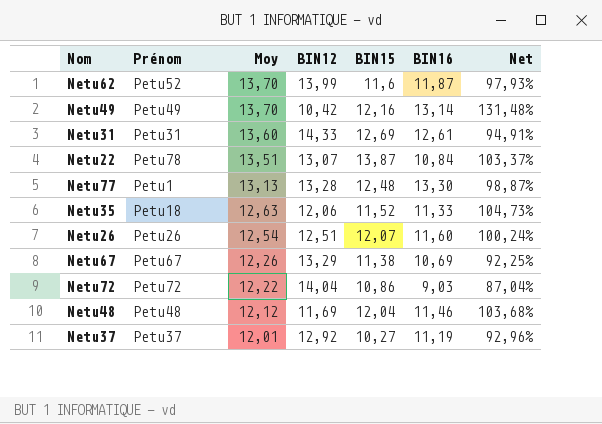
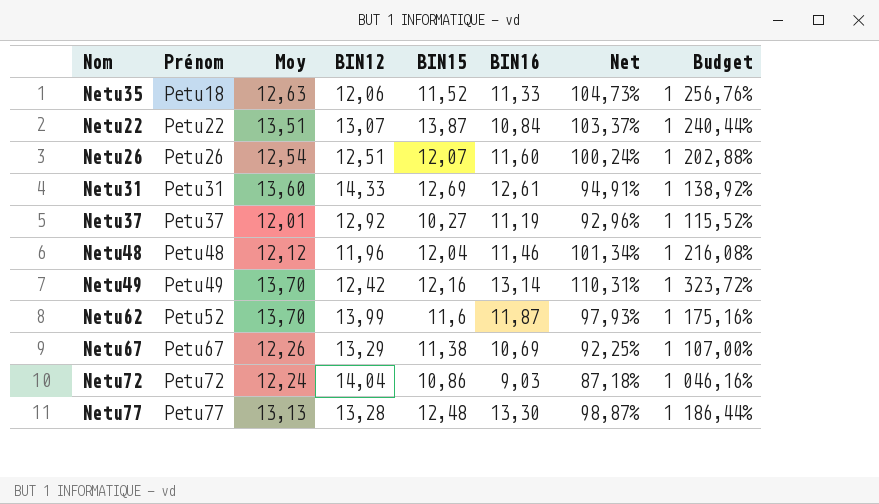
row order: Moy descending -> Prénom ascending
column Budget | formula: none -> [Net] * 12
Netu22 | Prénom: Petu78 -> Petu22
Netu48 | BIN12: 11,69 -> 11,96
Netu48 | Net: 103,68% -> 101,34%
Netu49 | BIN12: 10,42 -> 12,42
Netu49 | Net: 131,48% -> 110,31%
Netu72 | Moy: 12,22 -> 12,24
Netu72 | Net: 87,04% -> 87,18%
Netu77 | Prénom: Petu1 -> Petu77

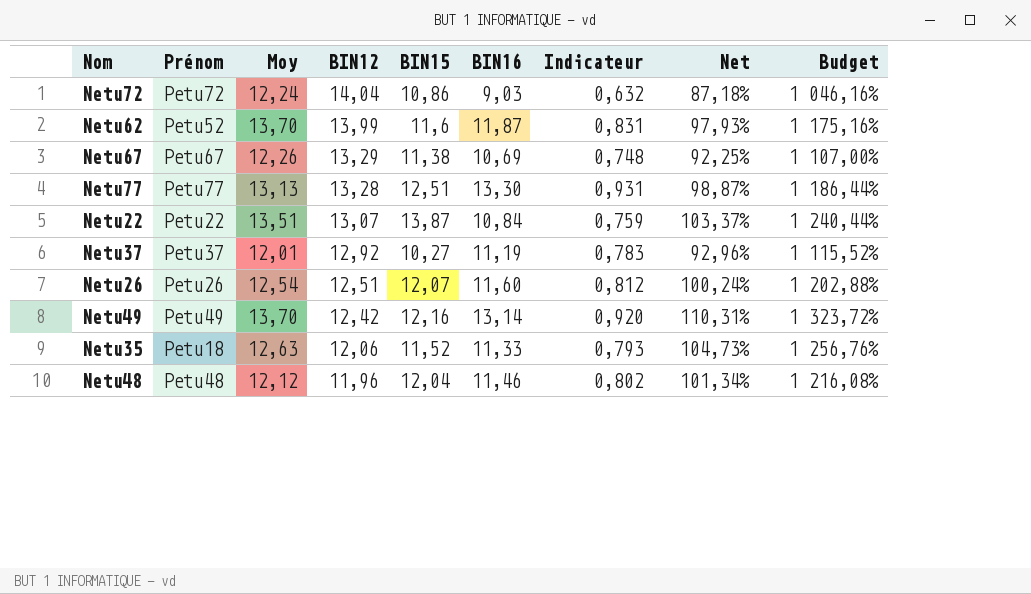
row order: Prénom ascending -> BIN12 descending
column Indicateur | formula: none -> [BIN16] * 0,07
row Netu31: Petu31 | 13,60 | 14,33 | 12,69 | 12,61 | 94,91% | 1 138,92% -> none
Netu77 | BIN15: 12,48 -> 12,51

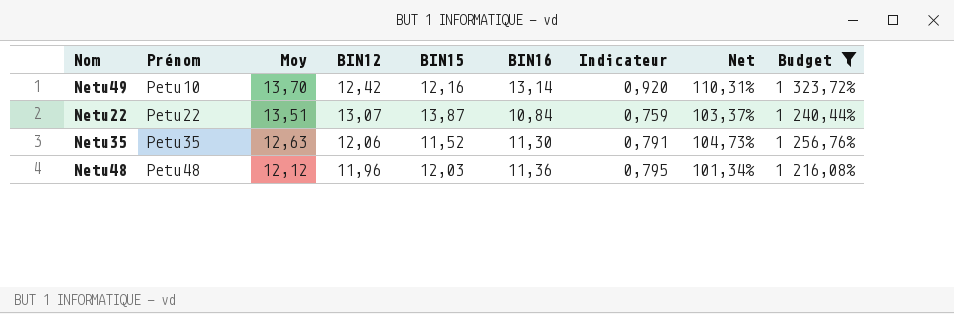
filter: none -> Budget >= 1 216,08%
row order: BIN12 descending -> Prénom ascending
Netu49 | Prénom: Petu49 -> Petu10
Netu35 | Prénom: Petu18 -> Petu35
Netu35 | BIN16: 11,33 -> 11,30
Netu35 | Indicateur: 0,793 -> 0,791
Netu48 | BIN15: 12,04 -> 12,03
Netu48 | BIN16: 11,46 -> 11,36
Netu48 | Indicateur: 0,802 -> 0,795

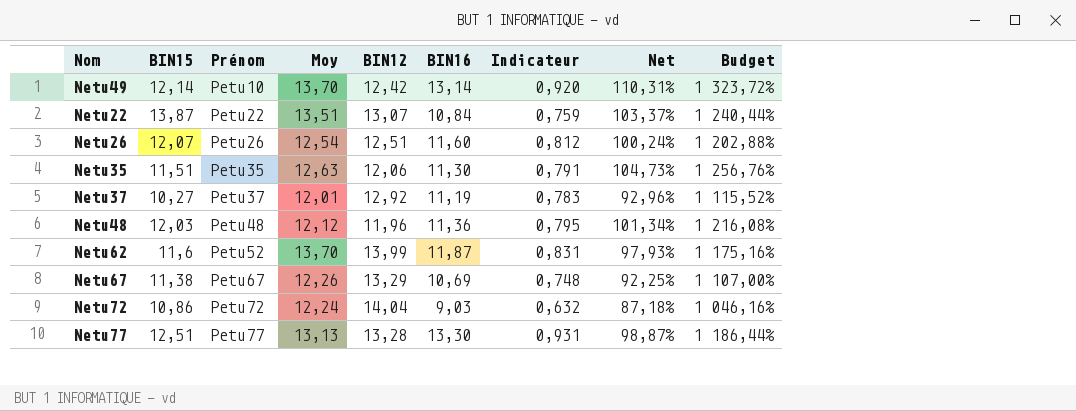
filter: Budget >= 1 216,08% -> none
column BIN15 | position: 5 -> 2
Netu49 | BIN15: 12,16 -> 12,14
Netu35 | BIN15: 11,52 -> 11,51

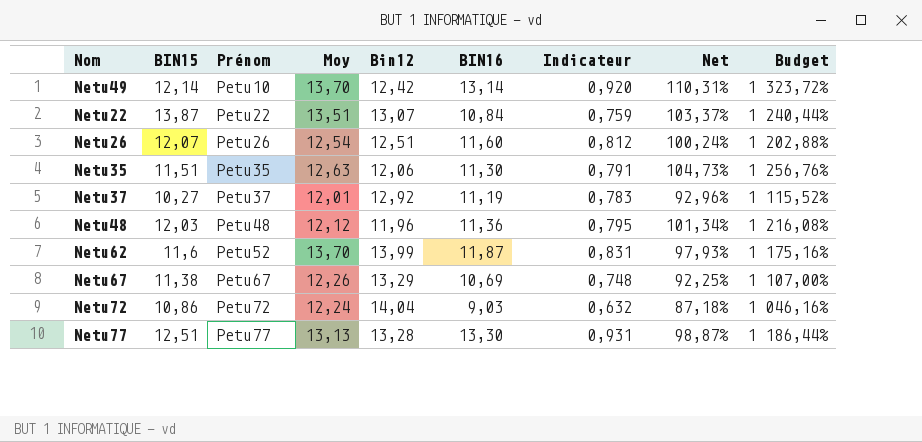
column name: BIN12 -> Bin12

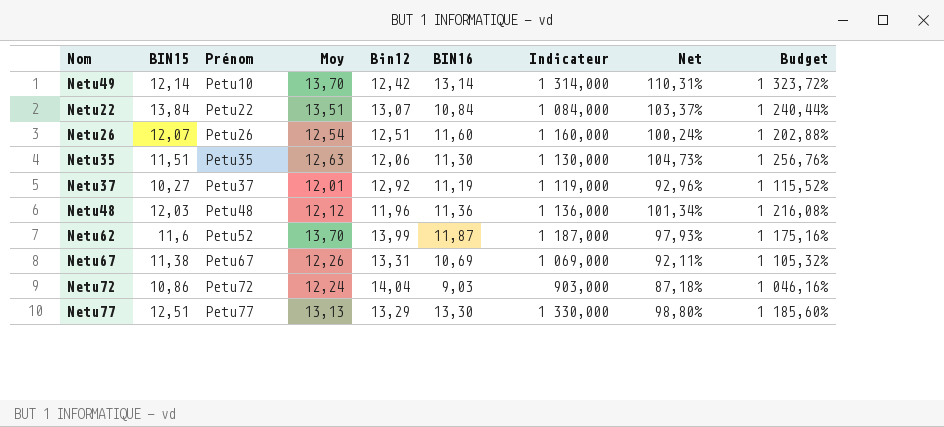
column Indicateur | formula: [BIN16] * 0,07 -> [BIN16] * 100
Netu22 | BIN15: 13,87 -> 13,84
Netu67 | Bin12: 13,29 -> 13,31
Netu67 | Net: 92,25% -> 92,11%
Netu67 | Budget: 1 107,00% -> 1 105,32%
Netu77 | Bin12: 13,28 -> 13,29
Netu77 | Net: 98,87% -> 98,80%
Netu77 | Budget: 1 186,44% -> 1 185,60%

